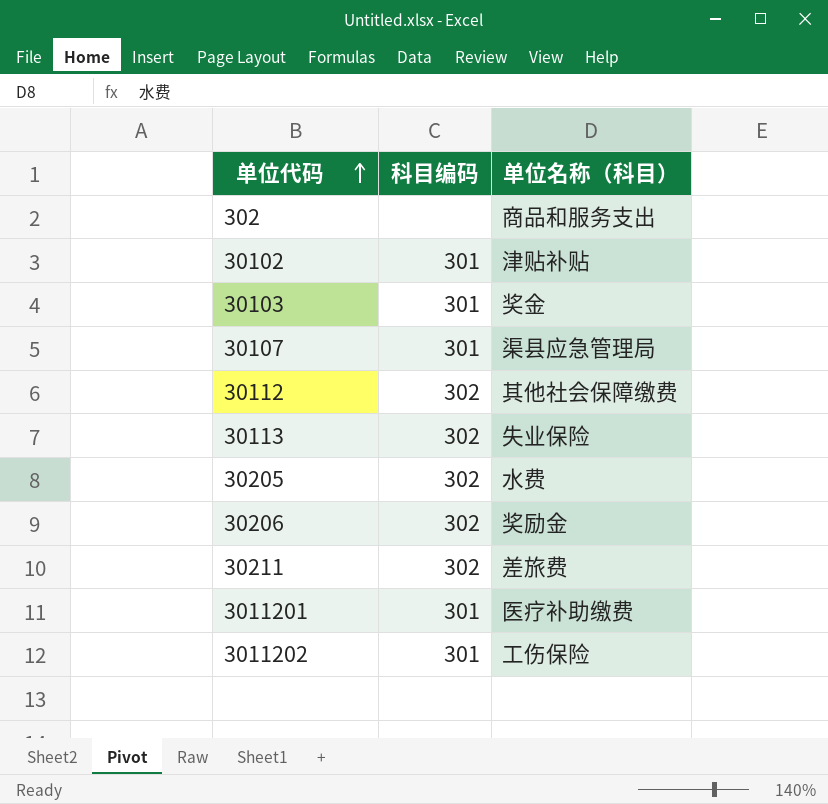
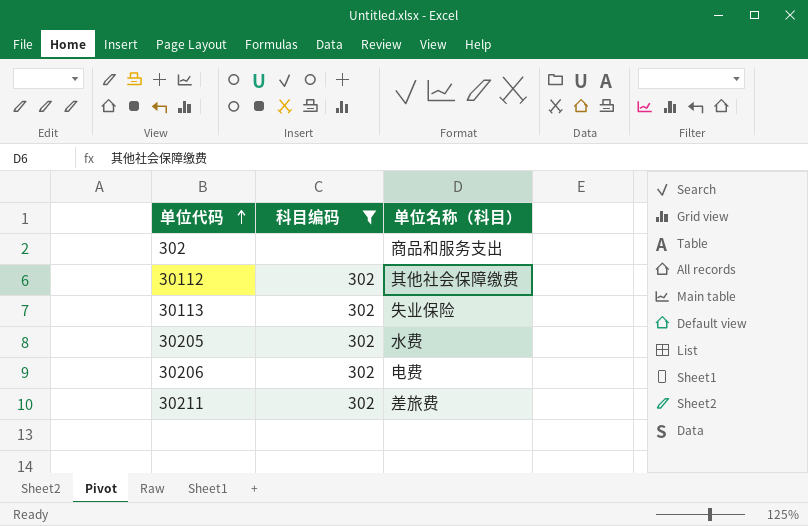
filter: none -> 科目编码 != 301
30206 | 单位名称（科目）: 奖励金 -> 电费

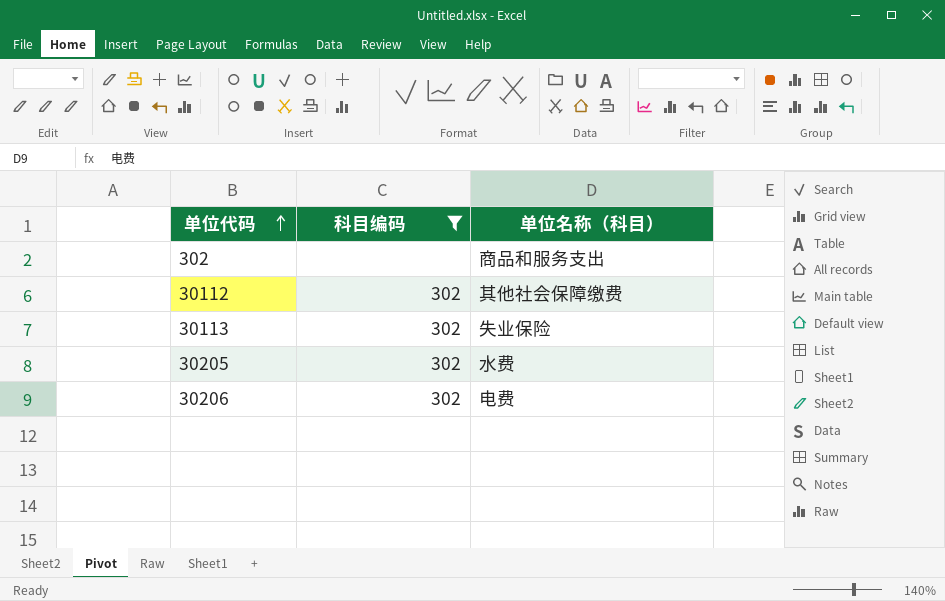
row 30211: 302 | 差旅费 -> none

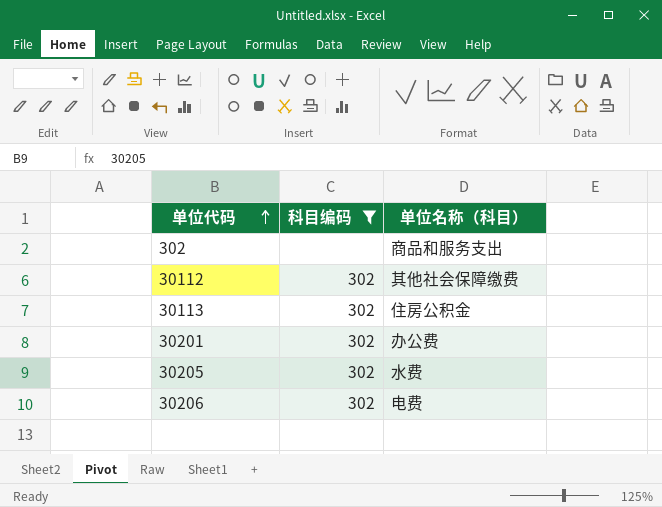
30113 | 单位名称（科目）: 失业保险 -> 住房公积金
row 30201: none -> 302 | 办公费

